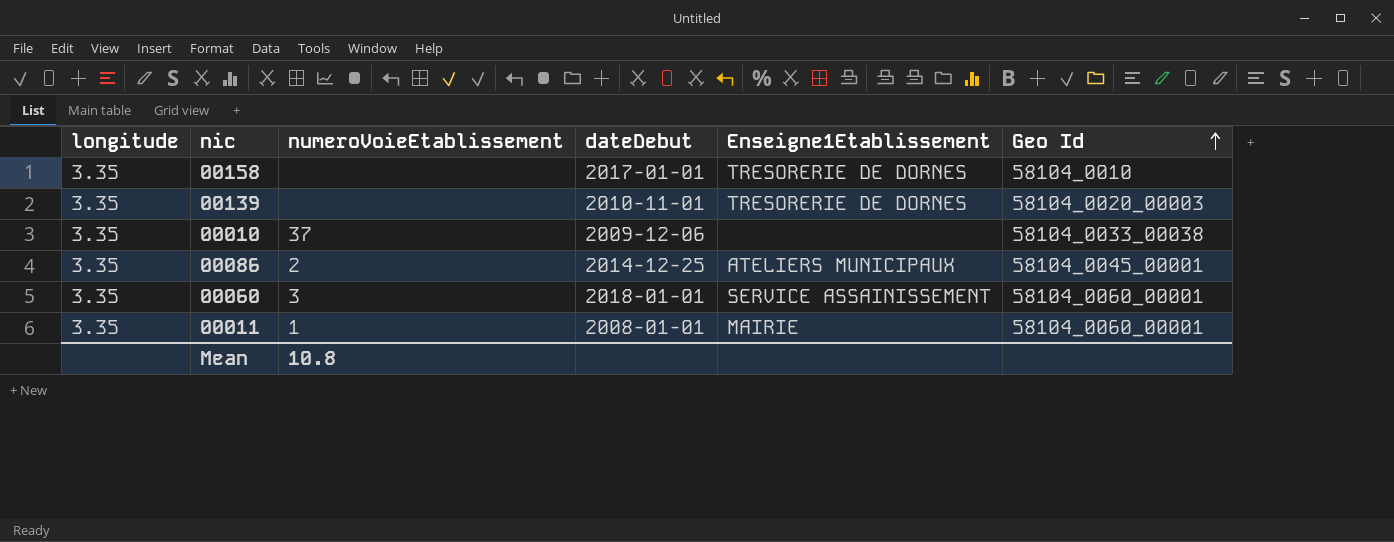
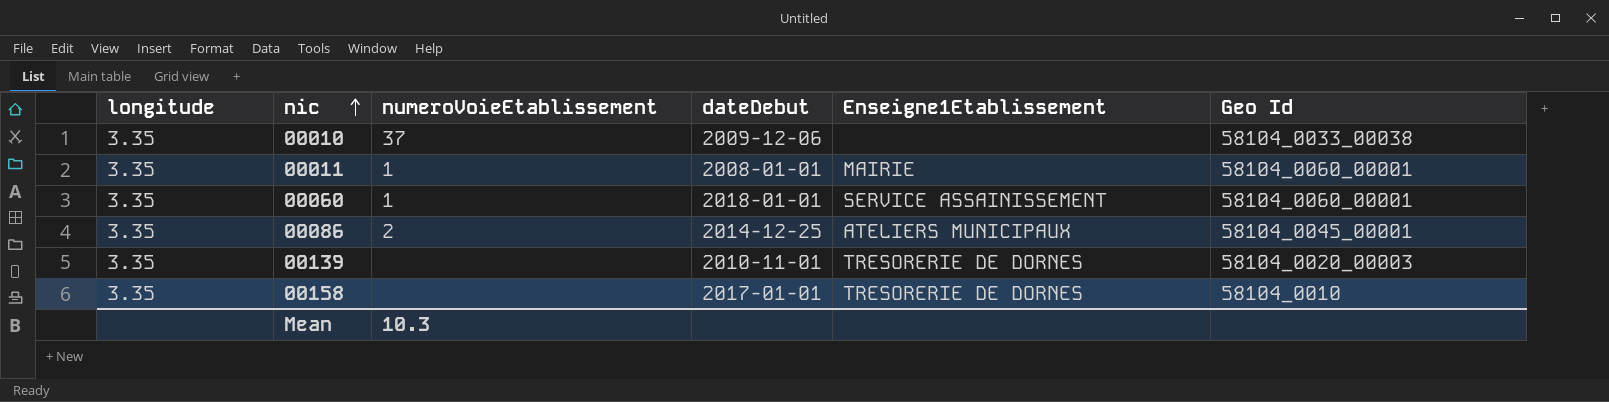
row order: Geo Id ascending -> nic ascending
00060 | numeroVoieEtablissement: 3 -> 1
Mean | numeroVoieEtablissement: 10.8 -> 10.3

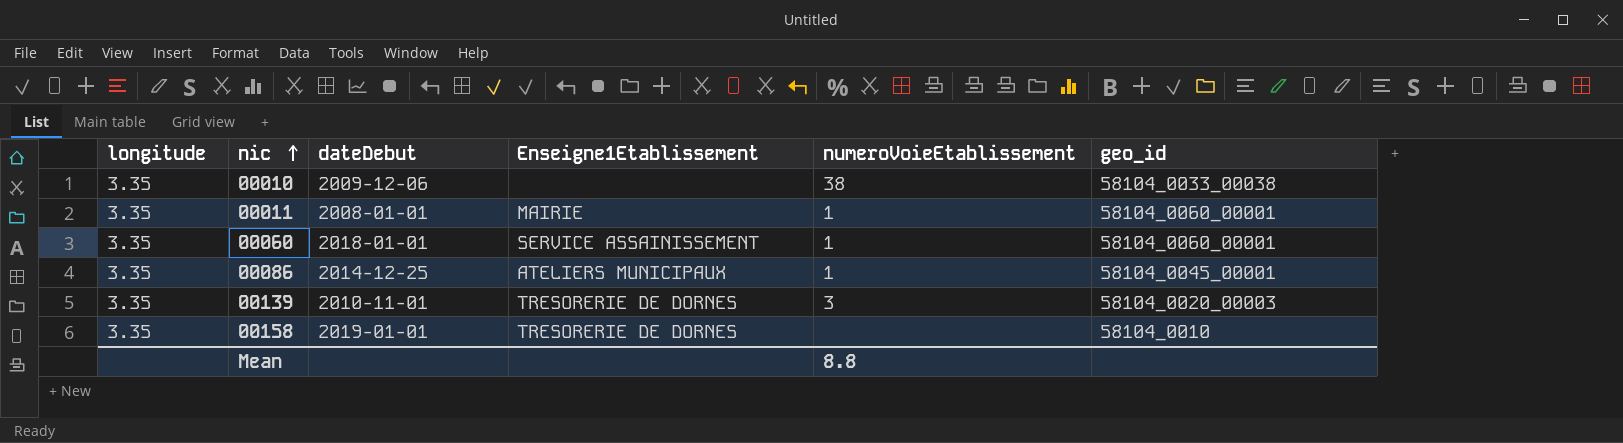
column numeroVoieEtablissement | position: 3 -> 5
column name: Geo Id -> geo_id
00010 | numeroVoieEtablissement: 37 -> 38
00086 | numeroVoieEtablissement: 2 -> 1
00139 | numeroVoieEtablissement: none -> 3
00158 | dateDebut: 2017-01-01 -> 2019-01-01
Mean | numeroVoieEtablissement: 10.3 -> 8.8

